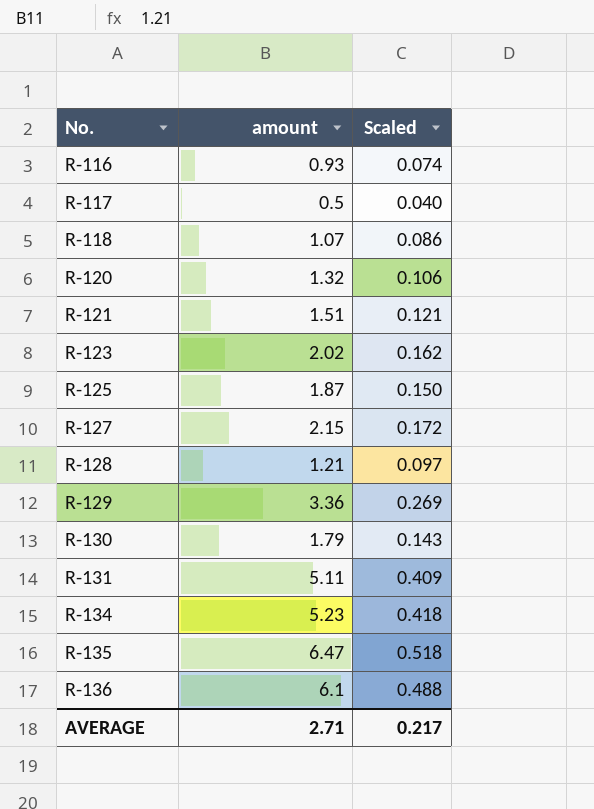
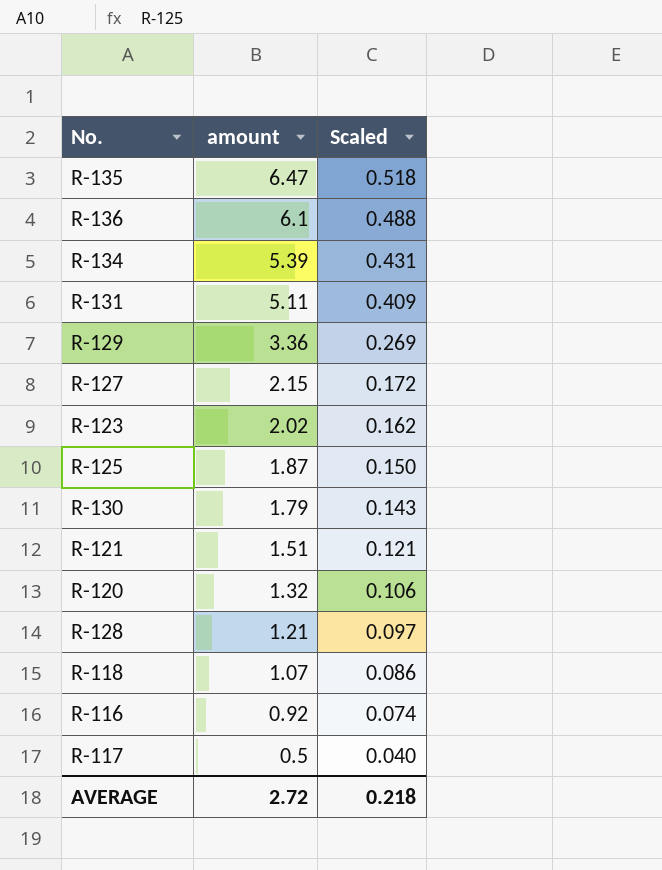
row order: No. ascending -> amount descending
R-134 | amount: 5.23 -> 5.39
R-134 | Scaled: 0.418 -> 0.431
R-116 | amount: 0.93 -> 0.92
AVERAGE | amount: 2.71 -> 2.72
AVERAGE | Scaled: 0.217 -> 0.218

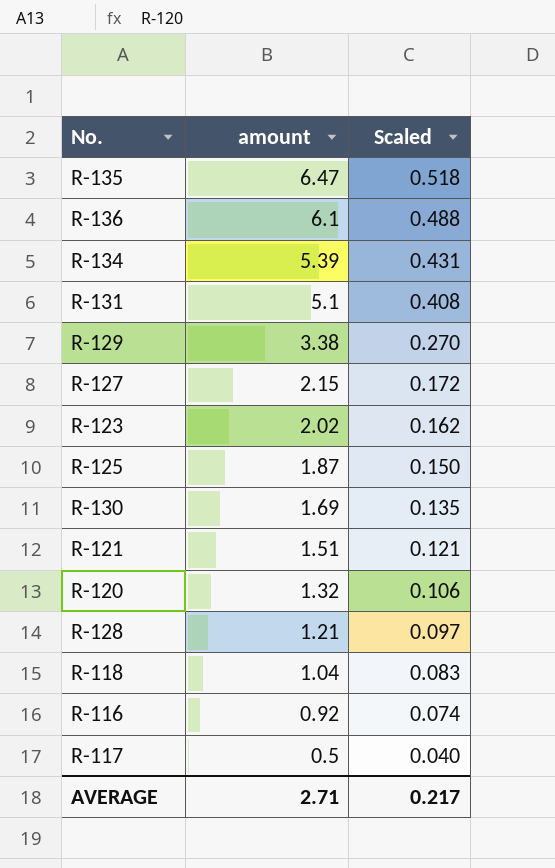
R-131 | amount: 5.11 -> 5.1
R-131 | Scaled: 0.409 -> 0.408
R-129 | amount: 3.36 -> 3.38
R-129 | Scaled: 0.269 -> 0.270
R-130 | amount: 1.79 -> 1.69
R-130 | Scaled: 0.143 -> 0.135
R-118 | amount: 1.07 -> 1.04
R-118 | Scaled: 0.086 -> 0.083
AVERAGE | amount: 2.72 -> 2.71
AVERAGE | Scaled: 0.218 -> 0.217

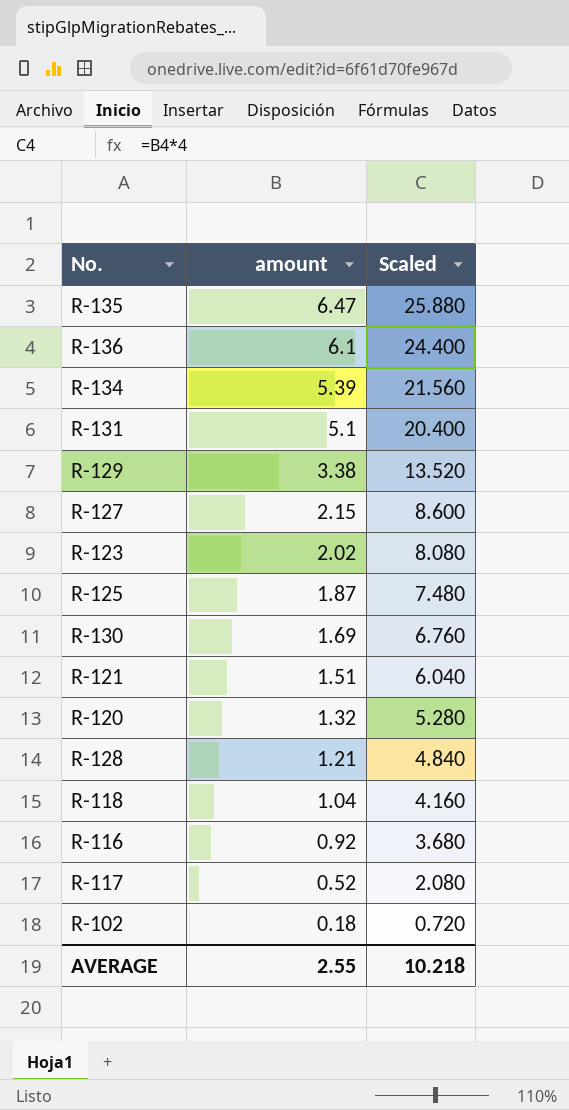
column Scaled | formula: [amount] * 0.08 -> [amount] * 4
R-117 | amount: 0.5 -> 0.52
row R-102: none -> 0.18 | 0.720
AVERAGE | amount: 2.71 -> 2.55
AVERAGE | Scaled: 0.217 -> 10.218

